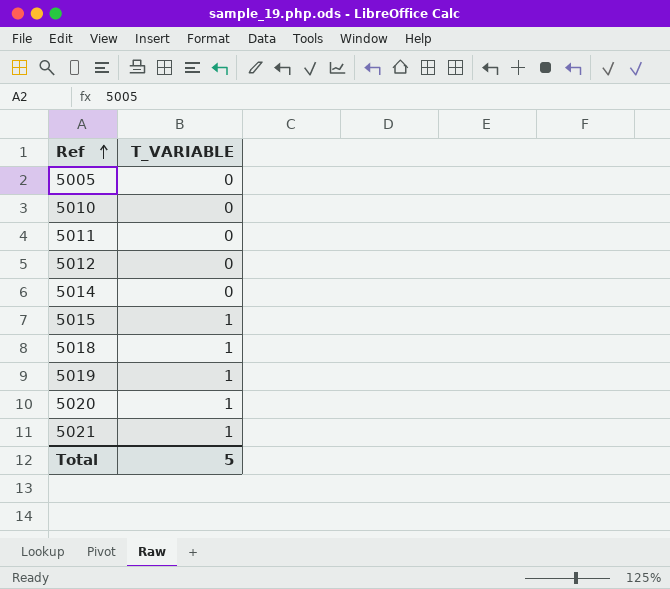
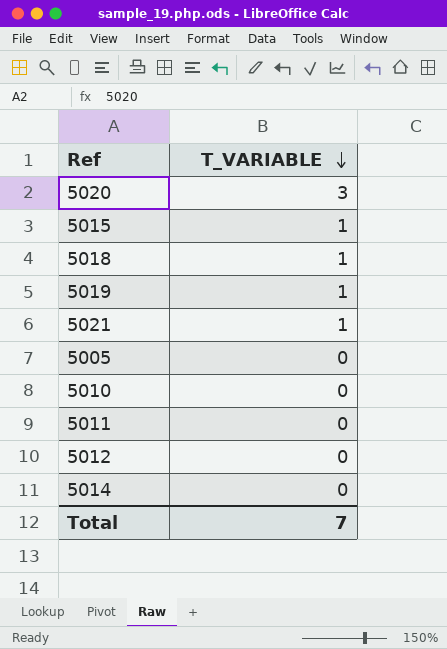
row order: Ref ascending -> T_VARIABLE descending
5020 | T_VARIABLE: 1 -> 3
Total | T_VARIABLE: 5 -> 7

